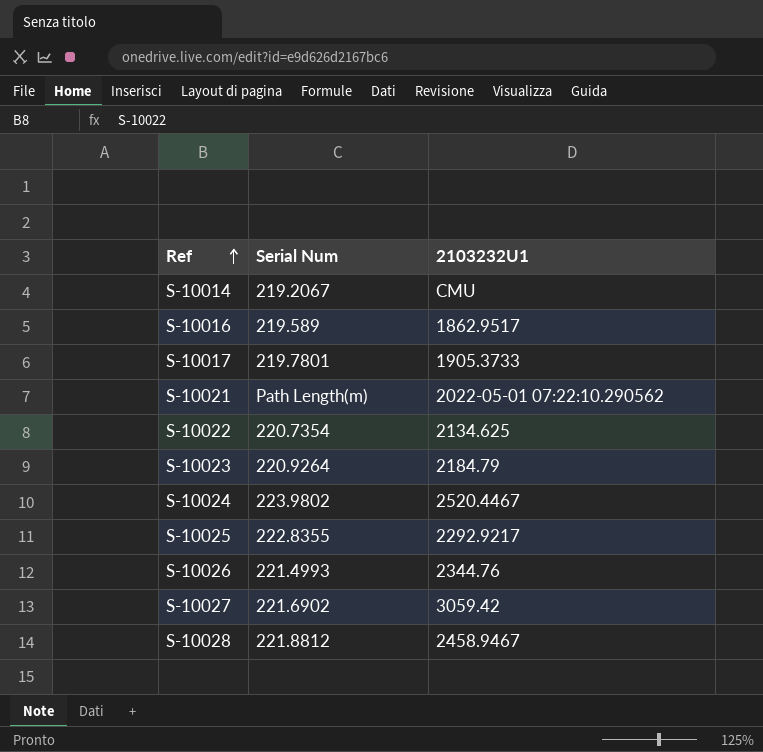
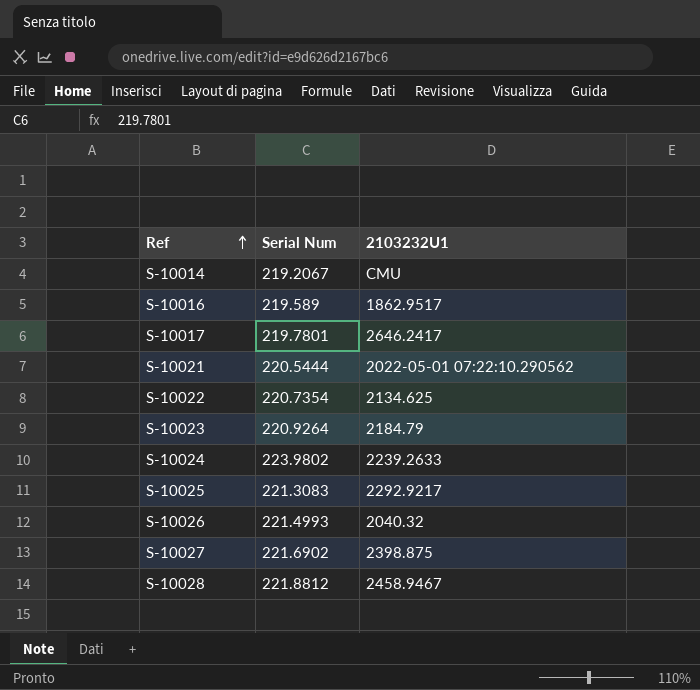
S-10017 | 2103232U1: 1905.3733 -> 2646.2417
S-10021 | Serial Num: Path Length(m) -> 220.5444
S-10024 | 2103232U1: 2520.4467 -> 2239.2633
S-10025 | Serial Num: 222.8355 -> 221.3083
S-10026 | 2103232U1: 2344.76 -> 2040.32
S-10027 | 2103232U1: 3059.42 -> 2398.875

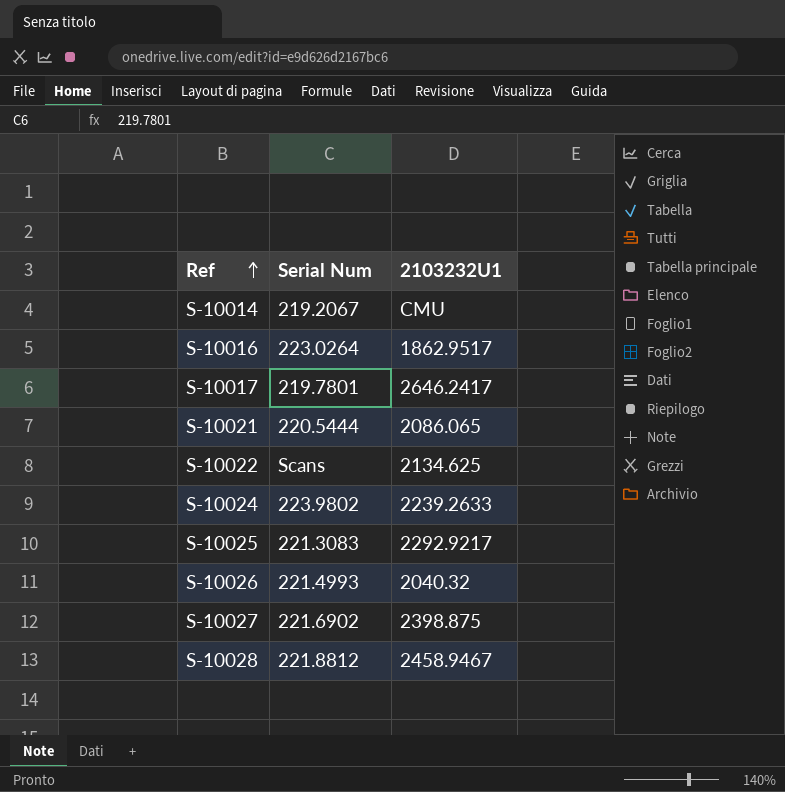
row S-10023: 220.9264 | 2184.79 -> none
S-10016 | Serial Num: 219.589 -> 223.0264
S-10021 | 2103232U1: 2022-05-01 07:22:10.290562 -> 2086.065
S-10022 | Serial Num: 220.7354 -> Scans

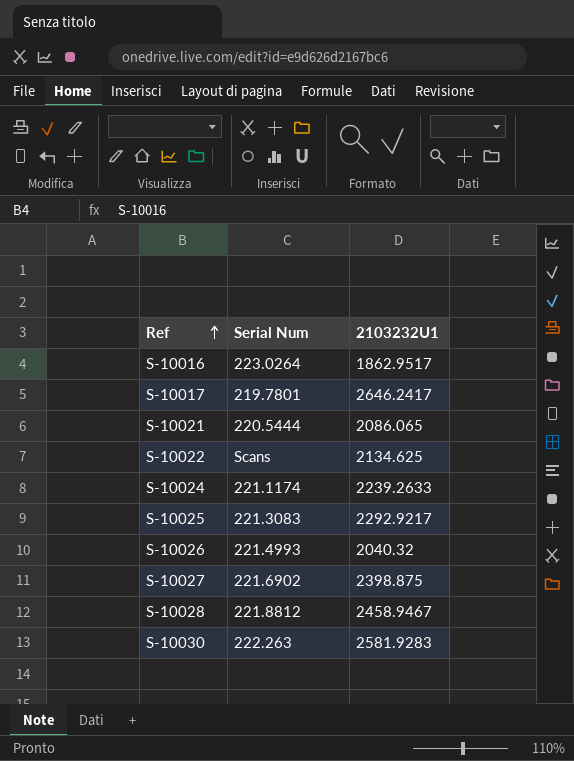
row S-10014: 219.2067 | CMU -> none
S-10024 | Serial Num: 223.9802 -> 221.1174
row S-10030: none -> 222.263 | 2581.9283

